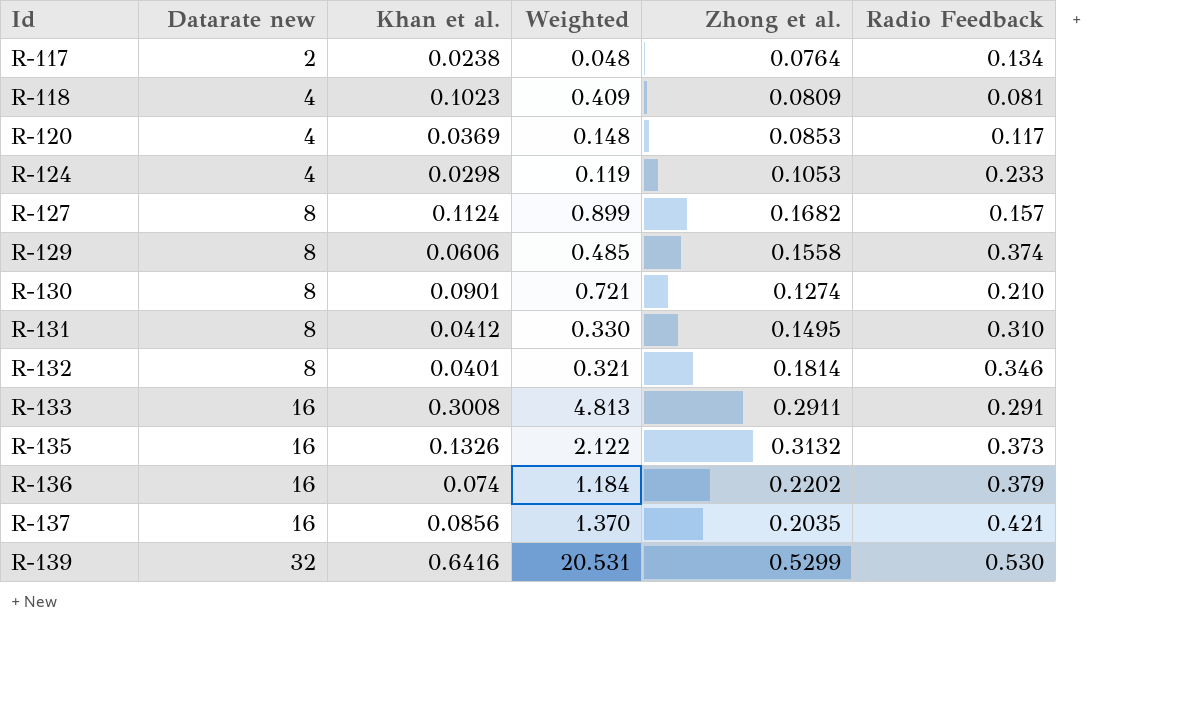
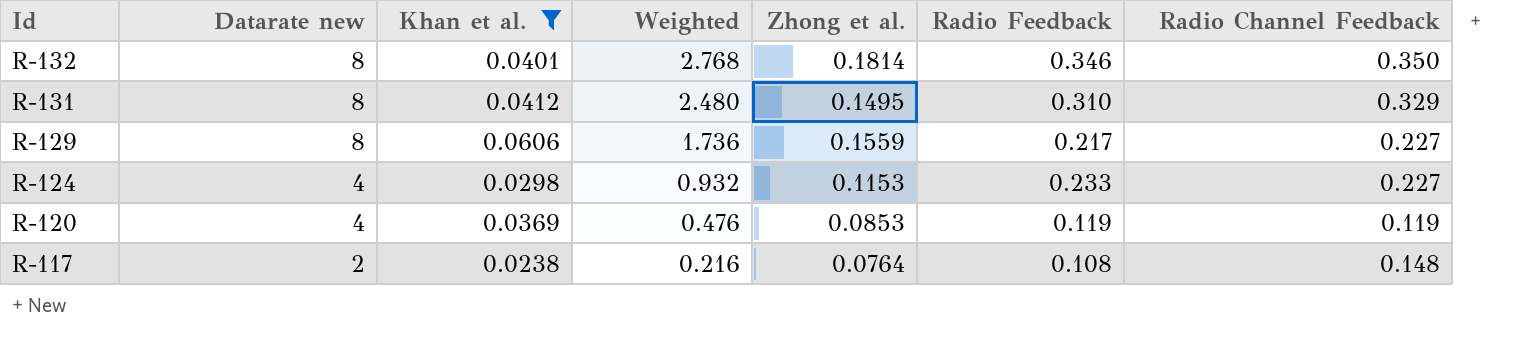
filter: none -> Khan et al. <= 0.0606
row order: Id ascending -> Id descending
column Weighted | formula: [Datarate new] * [Khan et al.] -> [Datarate new] * [Radio Feedback]
column Radio Channel Feedback | position: none -> 7
R-129 | Zhong et al.: 0.1558 -> 0.1559
R-129 | Radio Feedback: 0.374 -> 0.217
R-124 | Zhong et al.: 0.1053 -> 0.1153
R-120 | Radio Feedback: 0.117 -> 0.119
R-117 | Radio Feedback: 0.134 -> 0.108

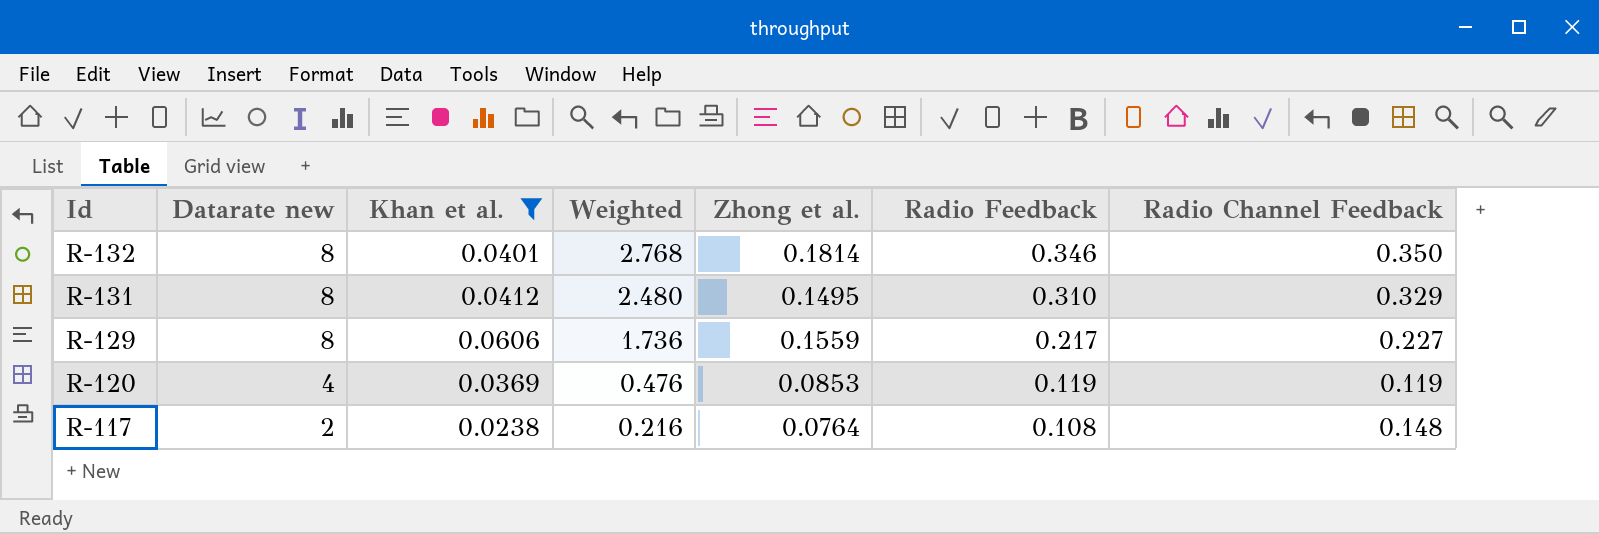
row R-124: 4 | 0.0298 | 0.932 | 0.1153 | 0.233 | 0.227 -> none

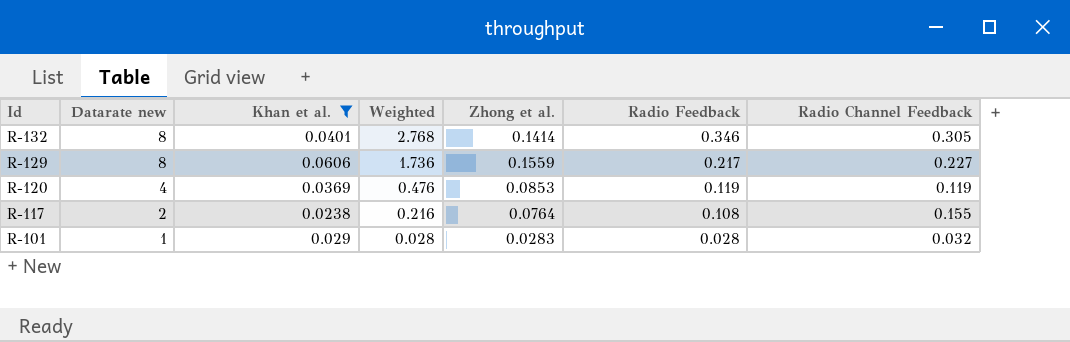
row R-131: 8 | 0.0412 | 2.480 | 0.1495 | 0.310 | 0.329 -> none
R-132 | Zhong et al.: 0.1814 -> 0.1414
R-132 | Radio Channel Feedback: 0.350 -> 0.305
R-117 | Radio Channel Feedback: 0.148 -> 0.155
row R-101: none -> 1 | 0.029 | 0.028 | 0.0283 | 0.028 | 0.032

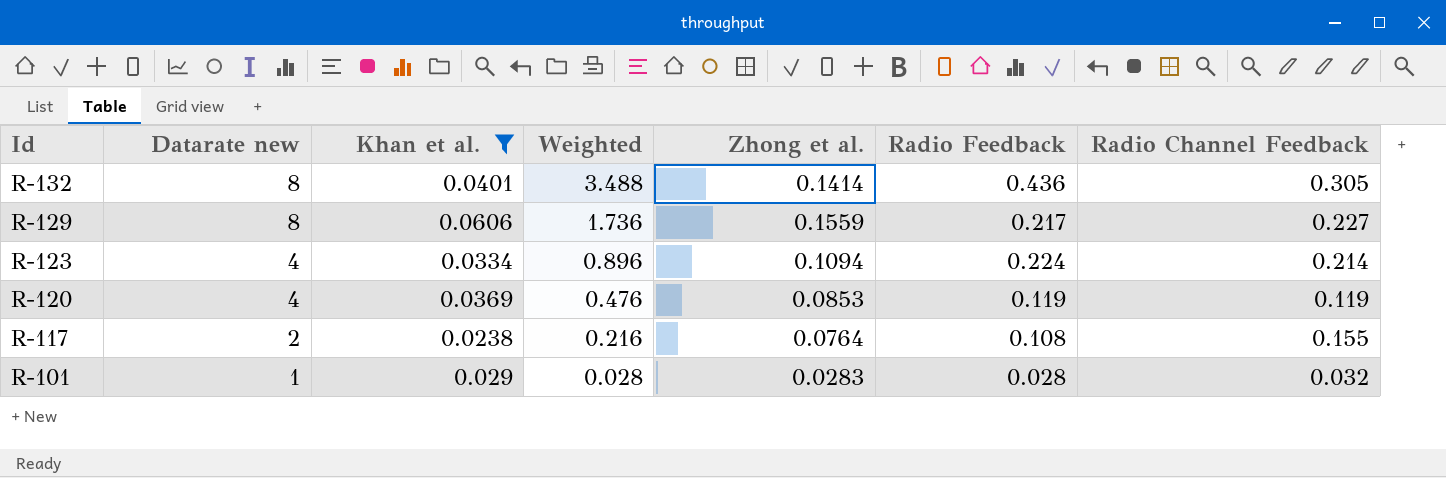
R-132 | Weighted: 2.768 -> 3.488
R-132 | Radio Feedback: 0.346 -> 0.436
row R-123: none -> 4 | 0.0334 | 0.896 | 0.1094 | 0.224 | 0.214

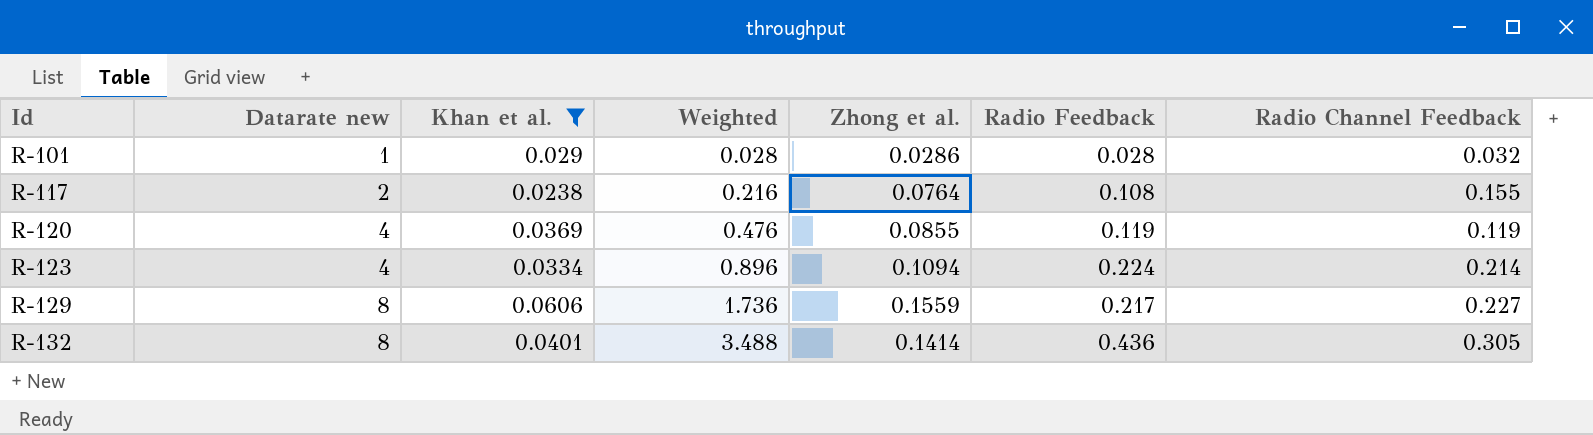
row order: Id descending -> Id ascending
R-101 | Zhong et al.: 0.0283 -> 0.0286
R-120 | Zhong et al.: 0.0853 -> 0.0855

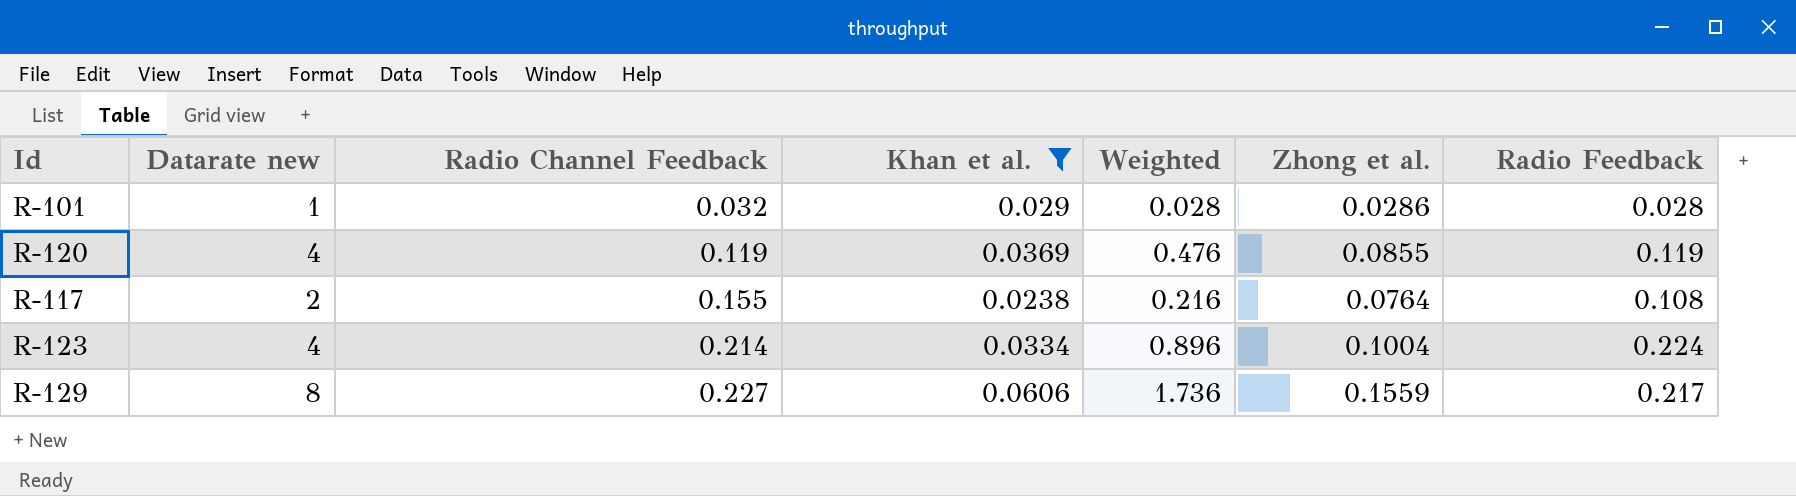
row order: Id ascending -> Radio Channel Feedback ascending
column Radio Channel Feedback | position: 7 -> 3
row R-132: 8 | 0.0401 | 3.488 | 0.1414 | 0.436 | 0.305 -> none
R-123 | Zhong et al.: 0.1094 -> 0.1004

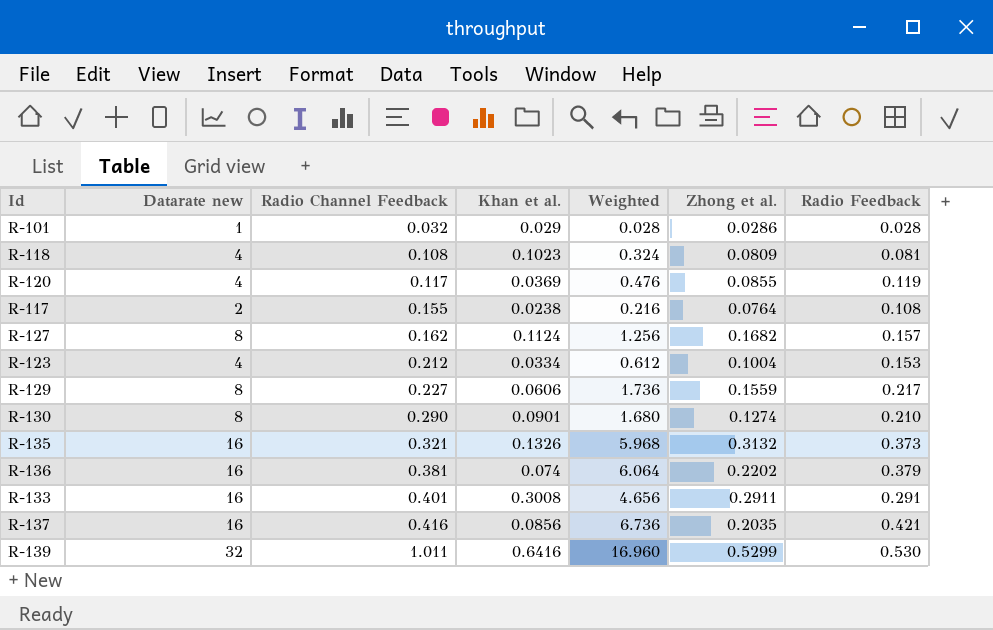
filter: Khan et al. <= 0.0606 -> none
R-120 | Radio Channel Feedback: 0.119 -> 0.117
R-123 | Radio Channel Feedback: 0.214 -> 0.212
R-123 | Weighted: 0.896 -> 0.612
R-123 | Radio Feedback: 0.224 -> 0.153

